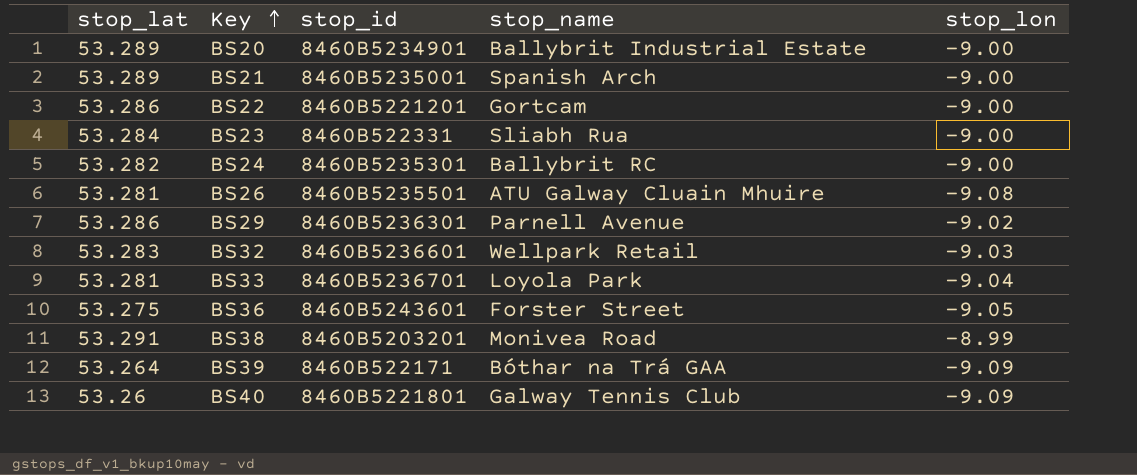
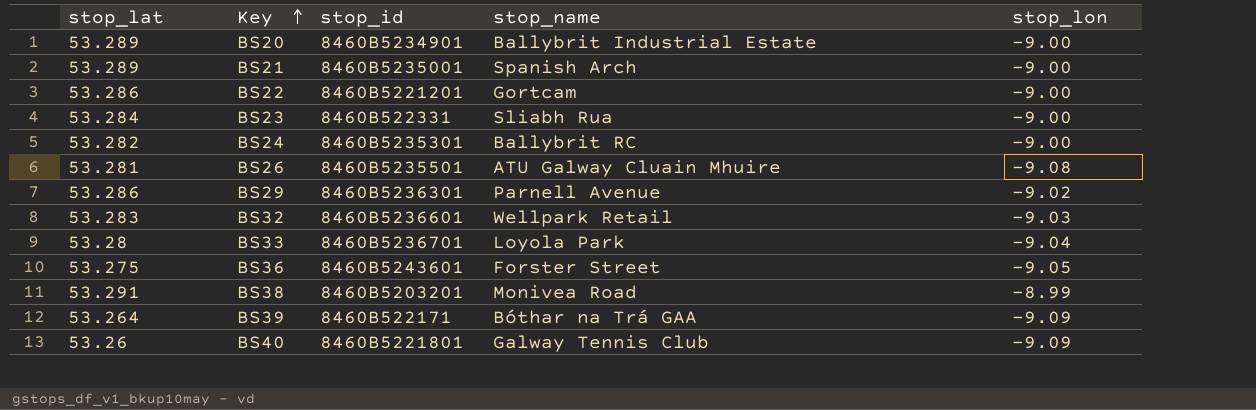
BS33 | stop_lat: 53.281 -> 53.28

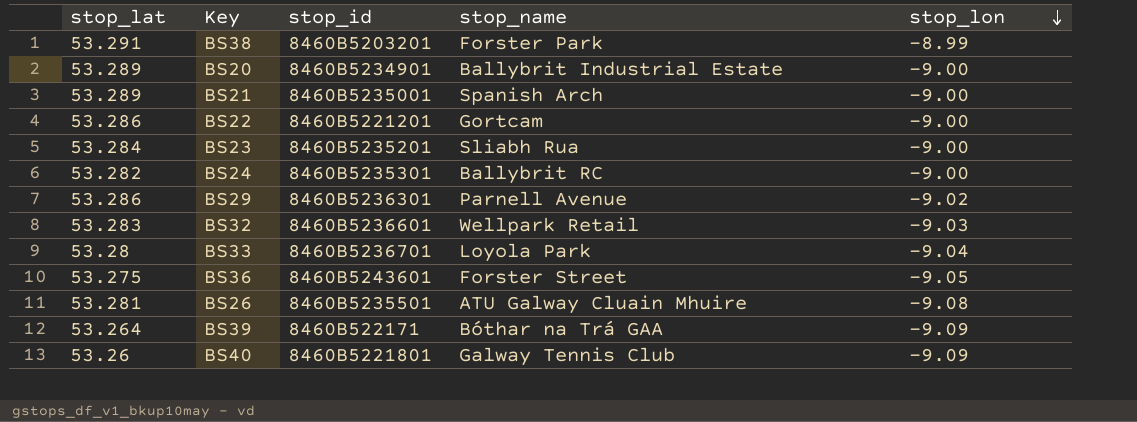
row order: Key ascending -> stop_lon descending
BS38 | stop_name: Monivea Road -> Forster Park
BS23 | stop_id: 8460B522331 -> 8460B5235201

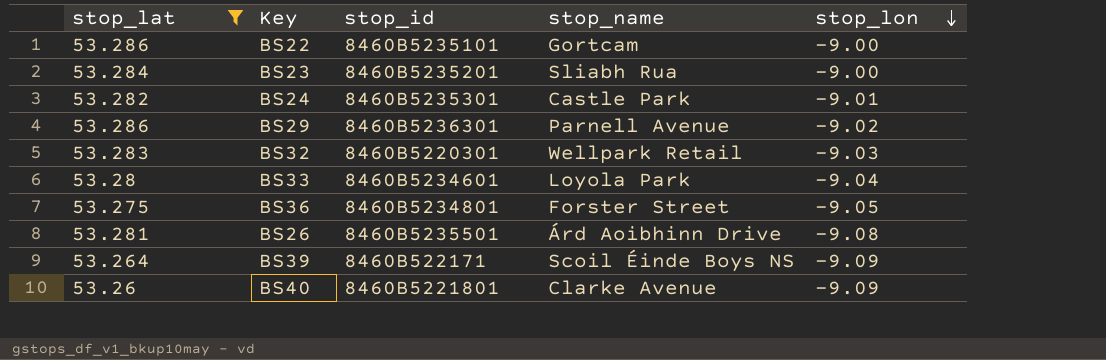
filter: none -> stop_lat <= 53.286
BS22 | stop_id: 8460B5221201 -> 8460B5235101
BS24 | stop_name: Ballybrit RC -> Castle Park
BS24 | stop_lon: -9.00 -> -9.01
BS32 | stop_id: 8460B5236601 -> 8460B5220301
BS33 | stop_id: 8460B5236701 -> 8460B5234601
BS36 | stop_id: 8460B5243601 -> 8460B5234801
BS26 | stop_name: ATU Galway Cluain Mhuire -> Árd Aoibhinn Drive
BS39 | stop_name: Bóthar na Trá GAA -> Scoil Éinde Boys NS
BS40 | stop_name: Galway Tennis Club -> Clarke Avenue

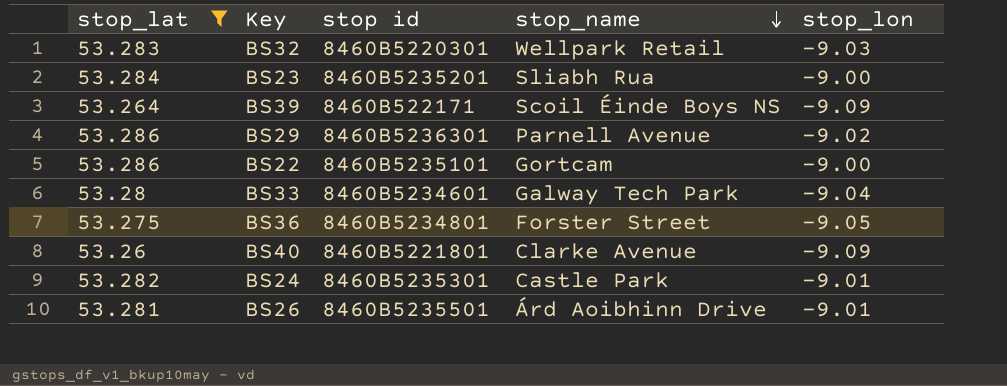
row order: stop_lon descending -> stop_name descending
column name: stop_id -> stop id
BS33 | stop_name: Loyola Park -> Galway Tech Park
BS26 | stop_lon: -9.08 -> -9.01

